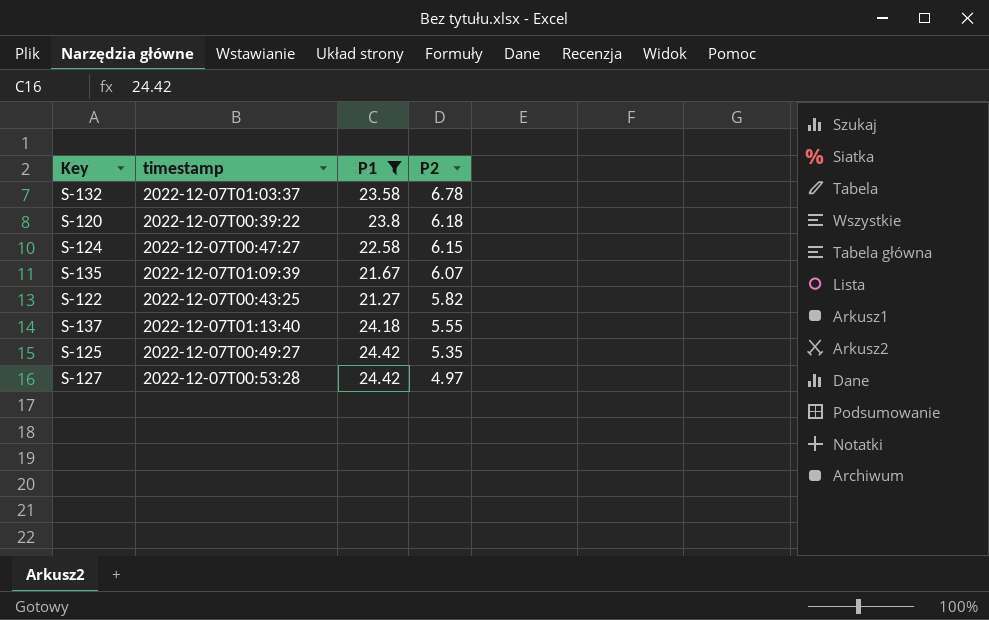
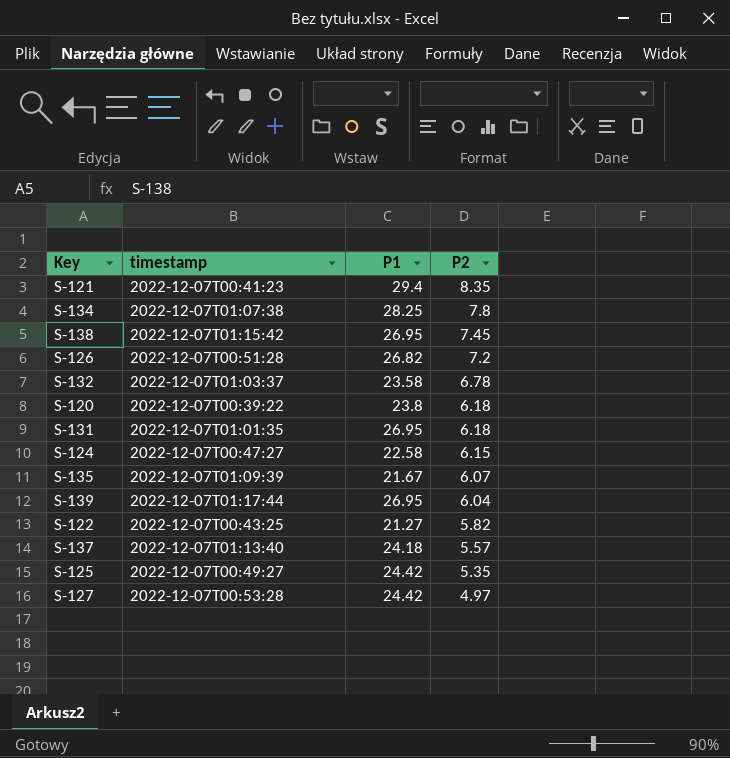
filter: P1 <= 24.42 -> none
S-137 | P2: 5.55 -> 5.57

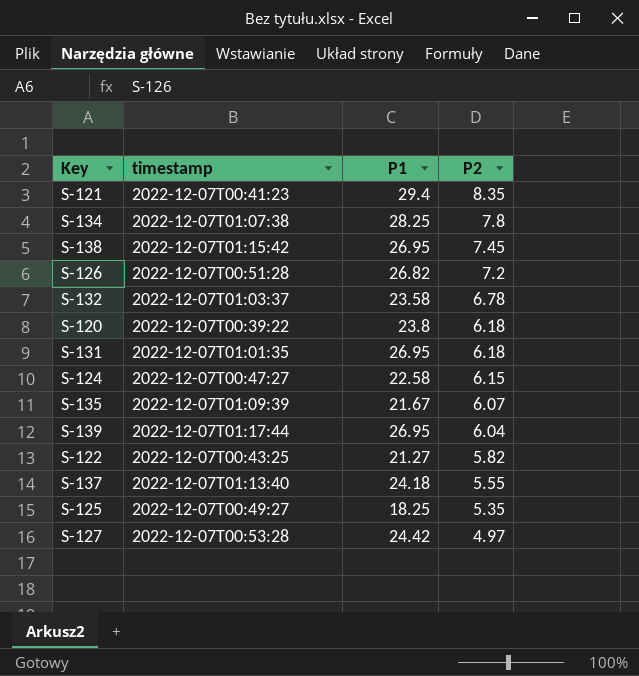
S-137 | P2: 5.57 -> 5.55
S-125 | P1: 24.42 -> 18.25

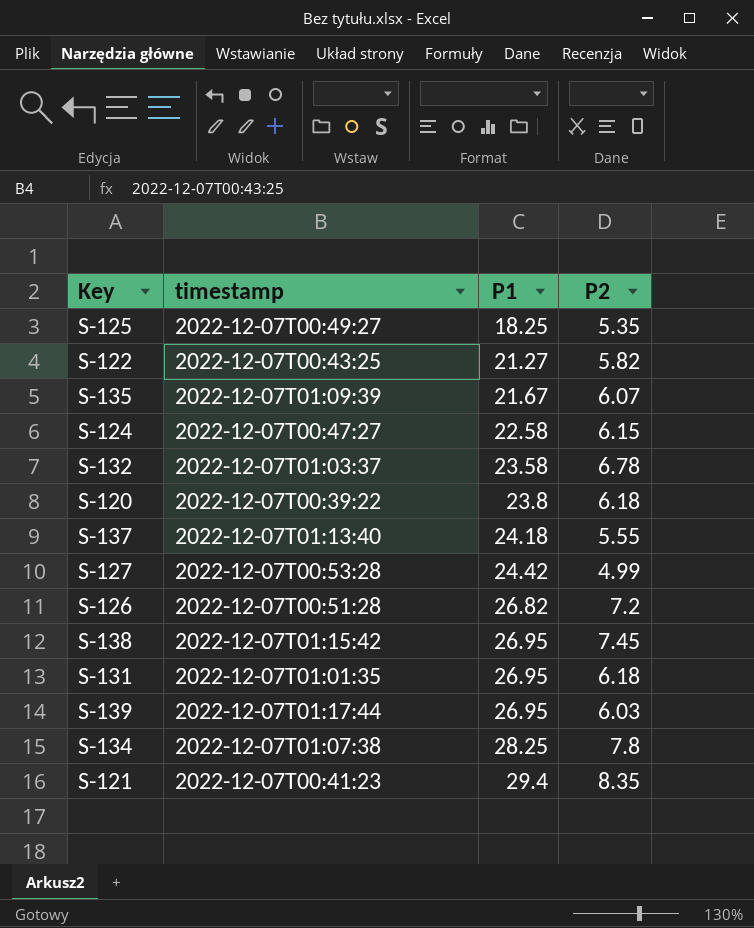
row order: P2 descending -> P1 ascending
S-127 | P2: 4.97 -> 4.99
S-139 | P2: 6.04 -> 6.03

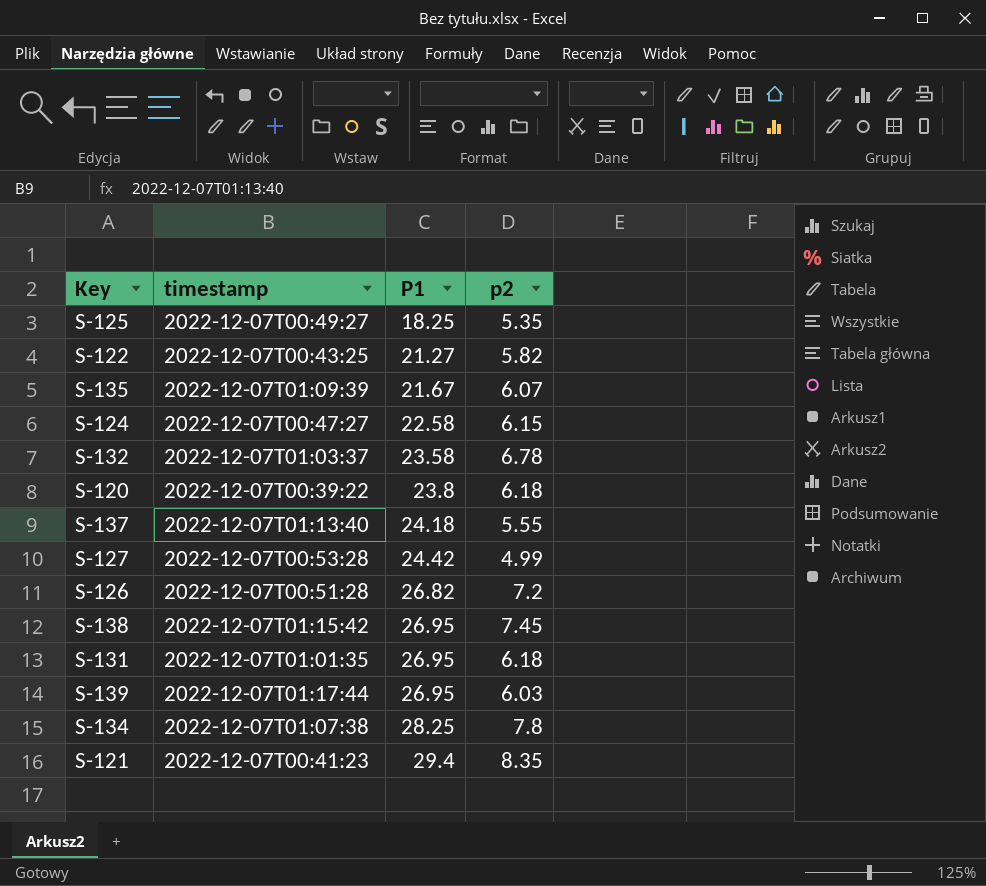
column name: P2 -> p2

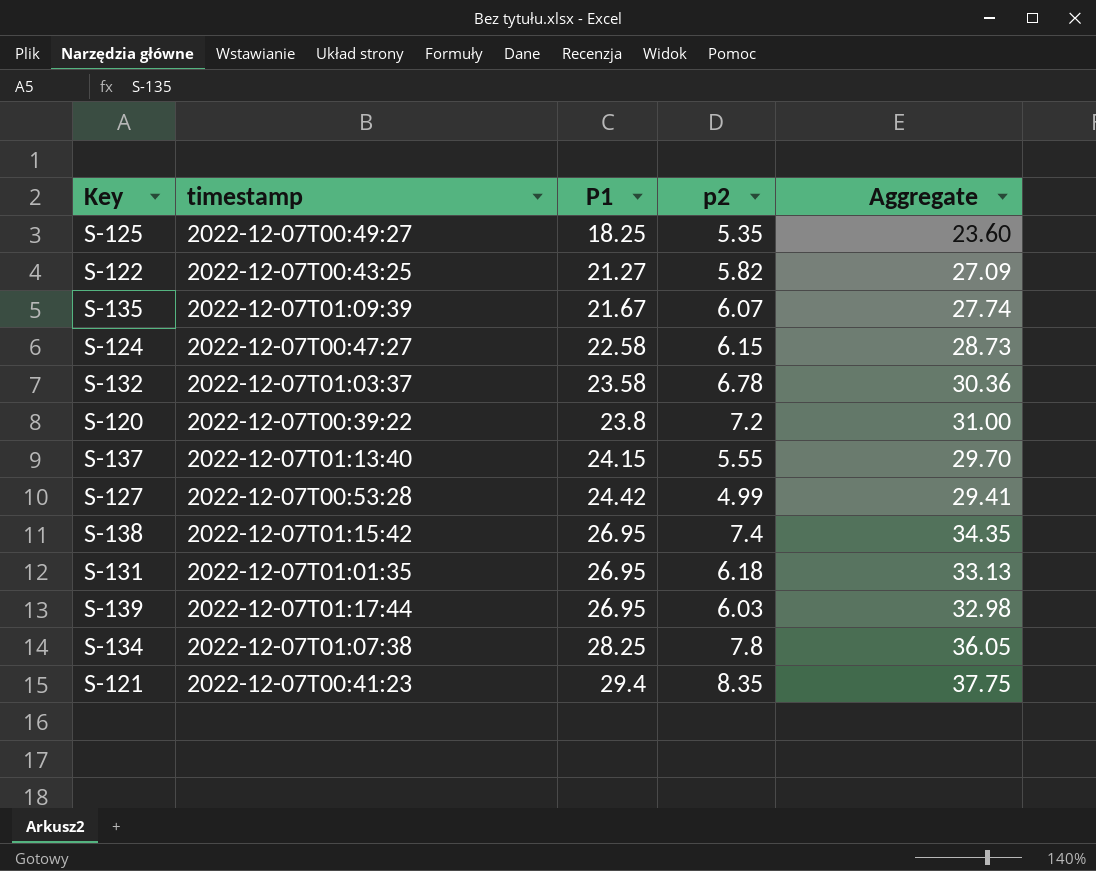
column Aggregate | formula: none -> [P1] + [p2]
row S-126: 2022-12-07T00:51:28 | 26.82 | 7.2 -> none
S-120 | p2: 6.18 -> 7.2
S-137 | P1: 24.18 -> 24.15
S-138 | p2: 7.45 -> 7.4

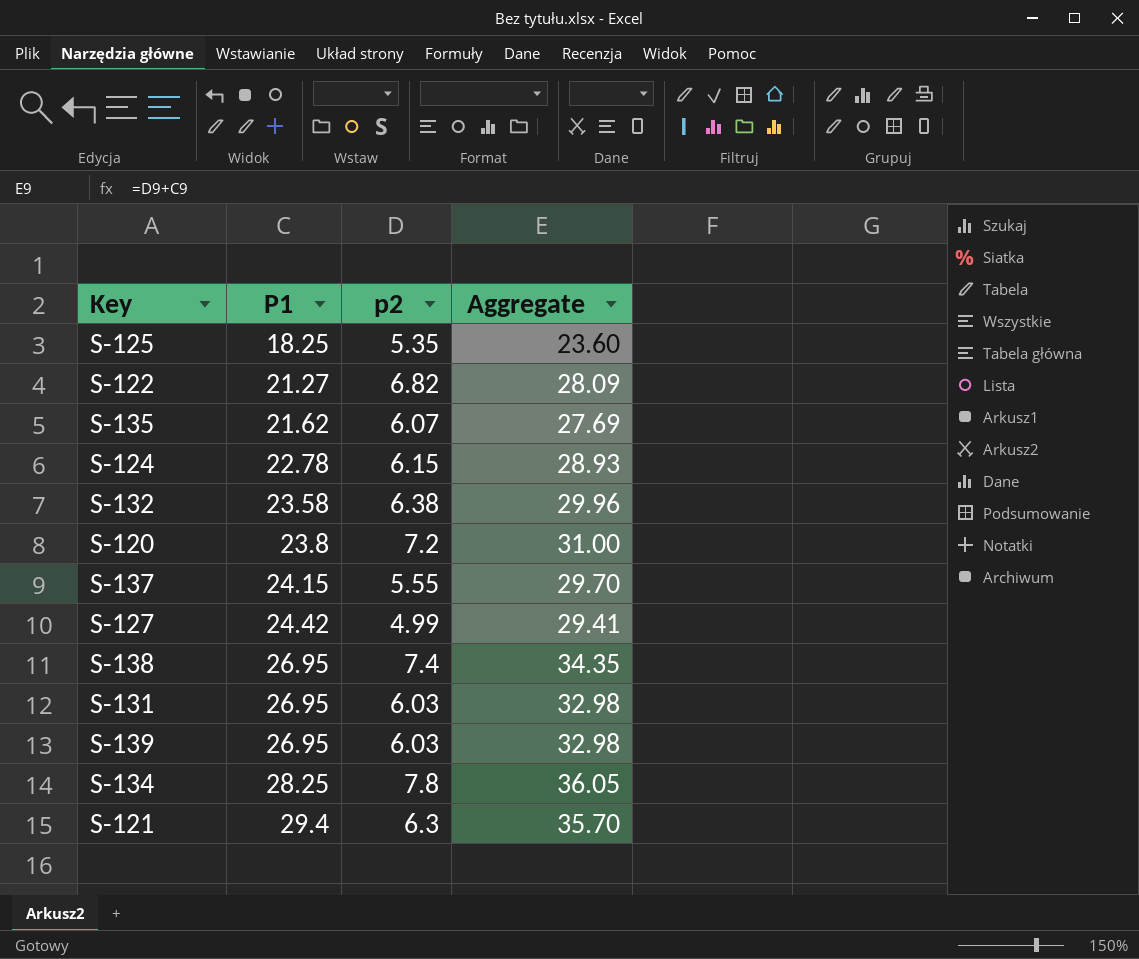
column timestamp | position: 2 -> none
S-122 | p2: 5.82 -> 6.82
S-122 | Aggregate: 27.09 -> 28.09
S-135 | P1: 21.67 -> 21.62
S-135 | Aggregate: 27.74 -> 27.69
S-124 | P1: 22.58 -> 22.78
S-124 | Aggregate: 28.73 -> 28.93
S-132 | p2: 6.78 -> 6.38
S-132 | Aggregate: 30.36 -> 29.96
S-131 | p2: 6.18 -> 6.03
S-131 | Aggregate: 33.13 -> 32.98
S-121 | p2: 8.35 -> 6.3
S-121 | Aggregate: 37.75 -> 35.70

